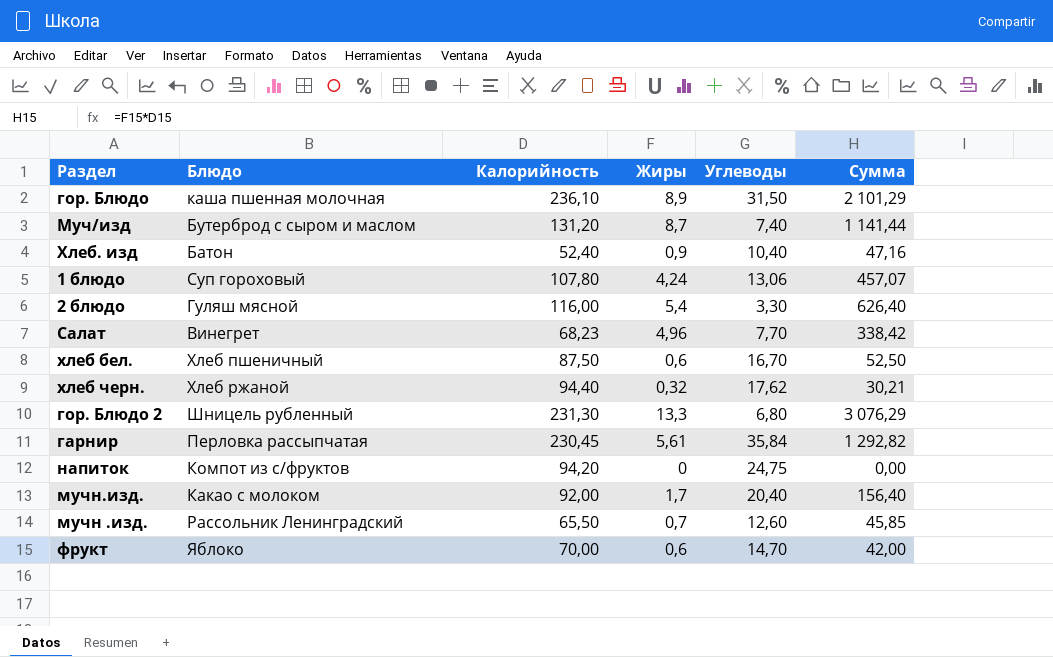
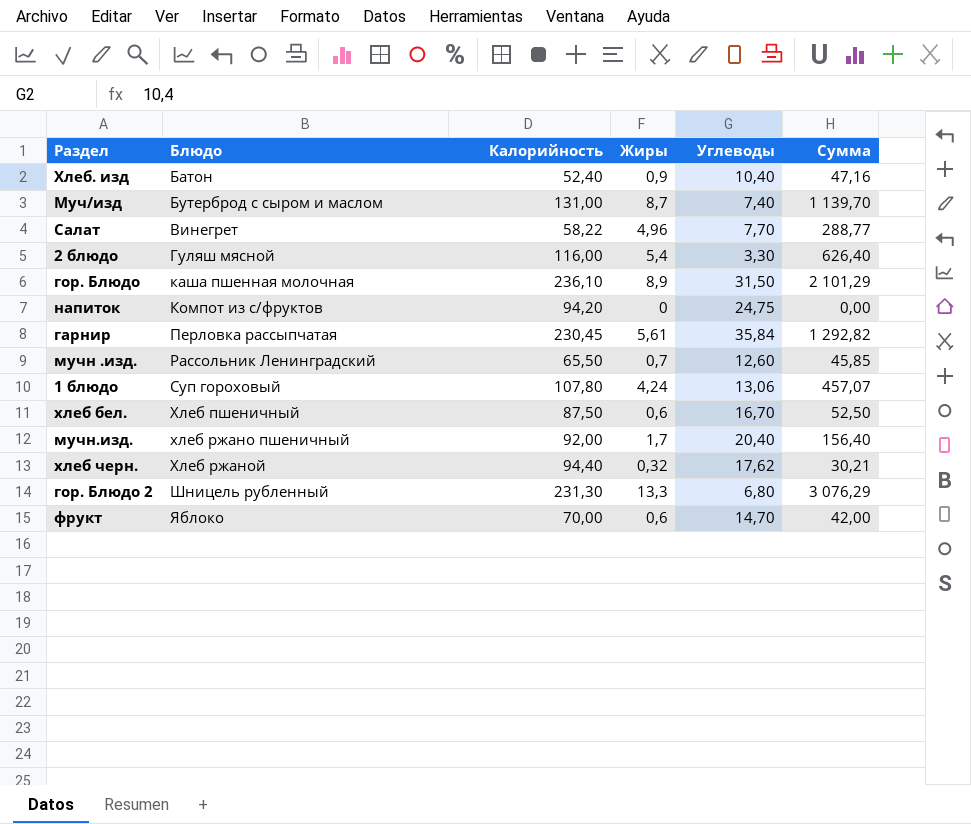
row order: none -> Блюдо ascending
Муч/изд | Калорийность: 131,20 -> 131,00
Муч/изд | Сумма: 1 141,44 -> 1 139,70
Салат | Калорийность: 68,23 -> 58,22
Салат | Сумма: 338,42 -> 288,77
мучн.изд. | Блюдо: Какао с молоком -> хлеб ржано пшеничный

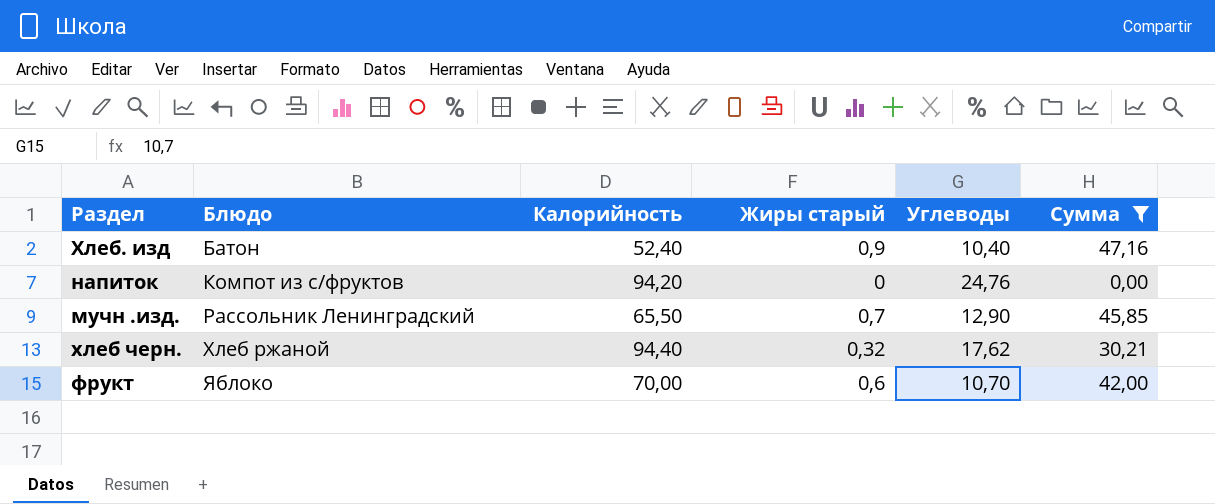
filter: none -> Сумма <= 47,16
column name: Жиры -> Жиры старый
напиток | Углеводы: 24,75 -> 24,76
мучн .изд. | Углеводы: 12,60 -> 12,90
фрукт | Углеводы: 14,70 -> 10,70

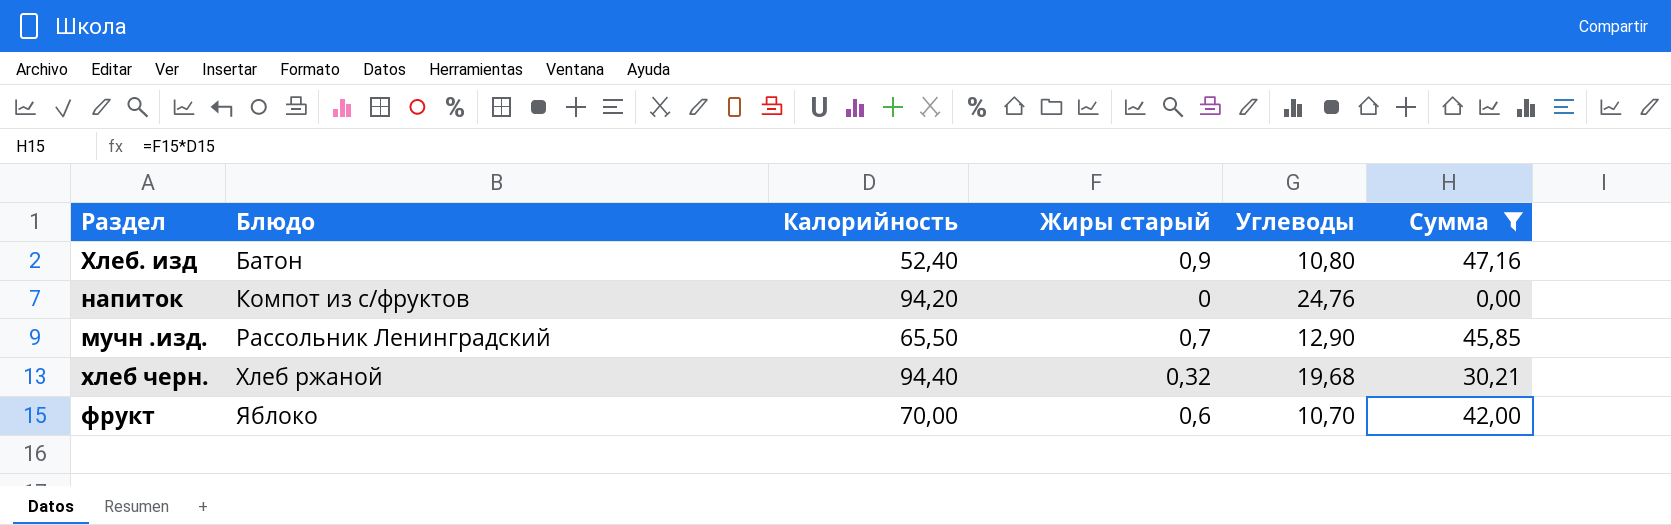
Хлеб. изд | Углеводы: 10,40 -> 10,80
хлеб черн. | Углеводы: 17,62 -> 19,68

